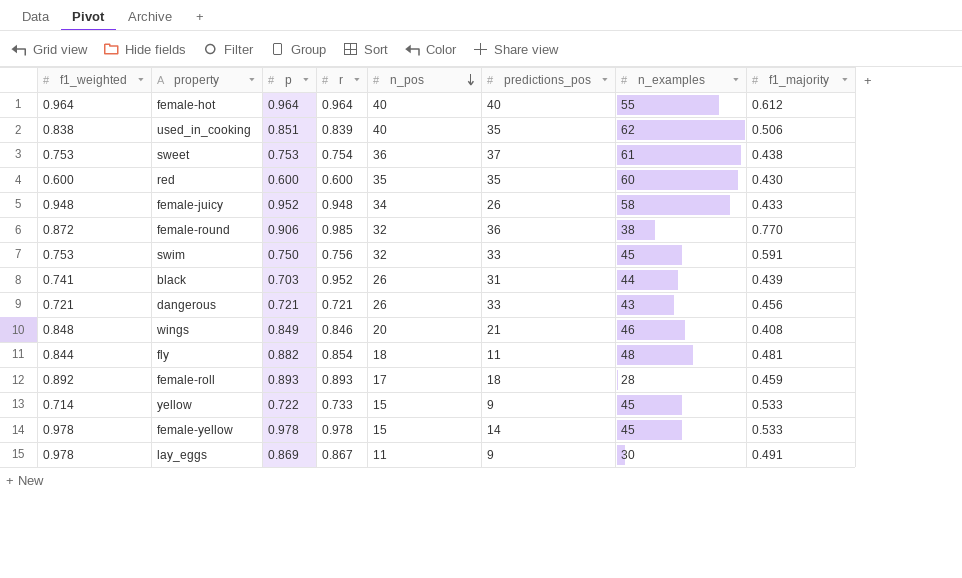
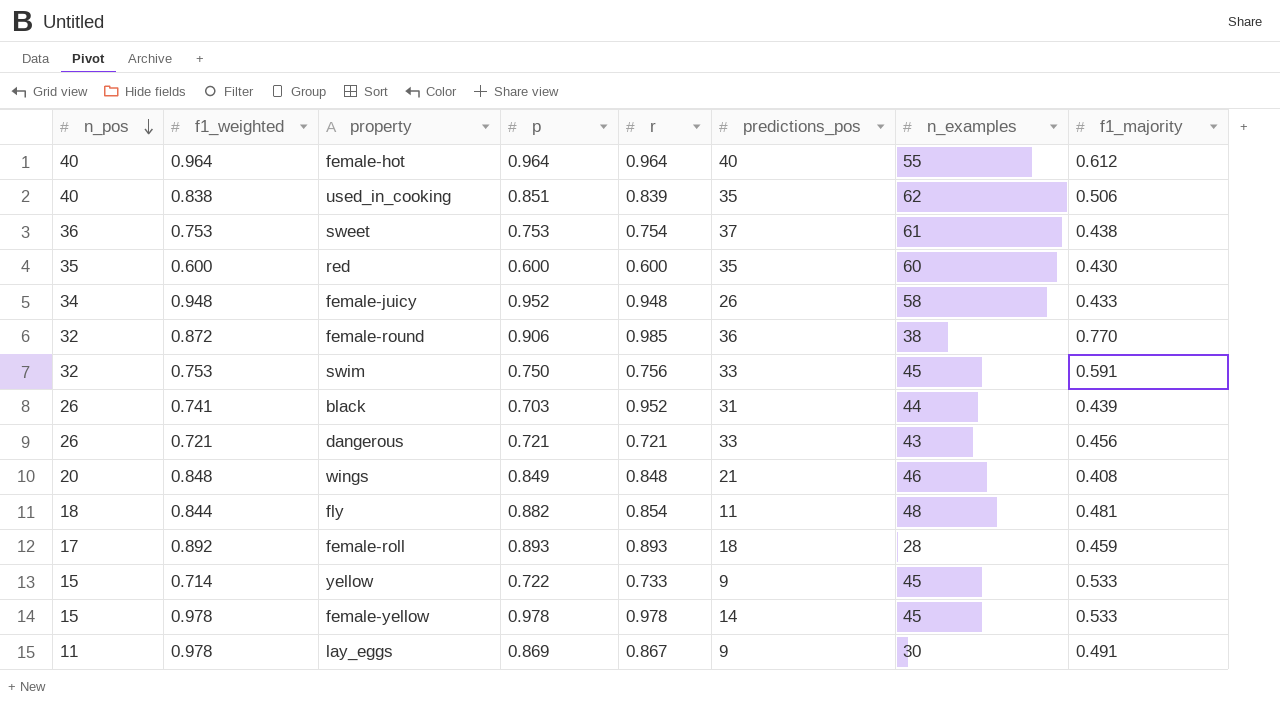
column n_pos | position: 5 -> 1
wings | r: 0.846 -> 0.848

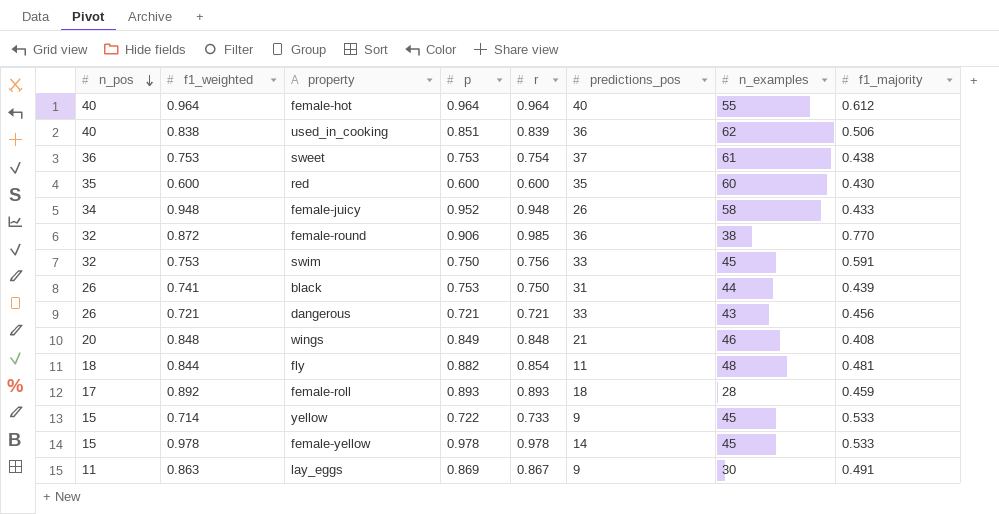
used_in_cooking | predictions_pos: 35 -> 36
black | p: 0.703 -> 0.753
black | r: 0.952 -> 0.750
lay_eggs | f1_weighted: 0.978 -> 0.863

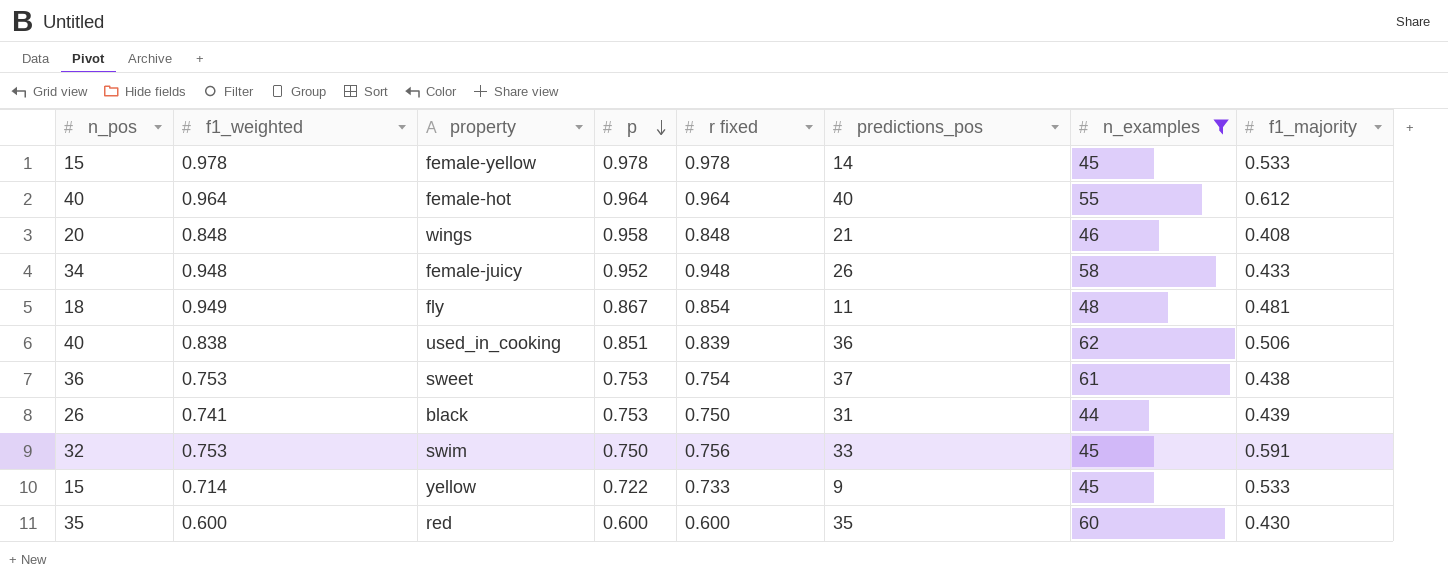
filter: none -> n_examples >= 44
row order: n_pos descending -> p descending
column name: r -> r fixed
wings | p: 0.849 -> 0.958
fly | f1_weighted: 0.844 -> 0.949
fly | p: 0.882 -> 0.867

